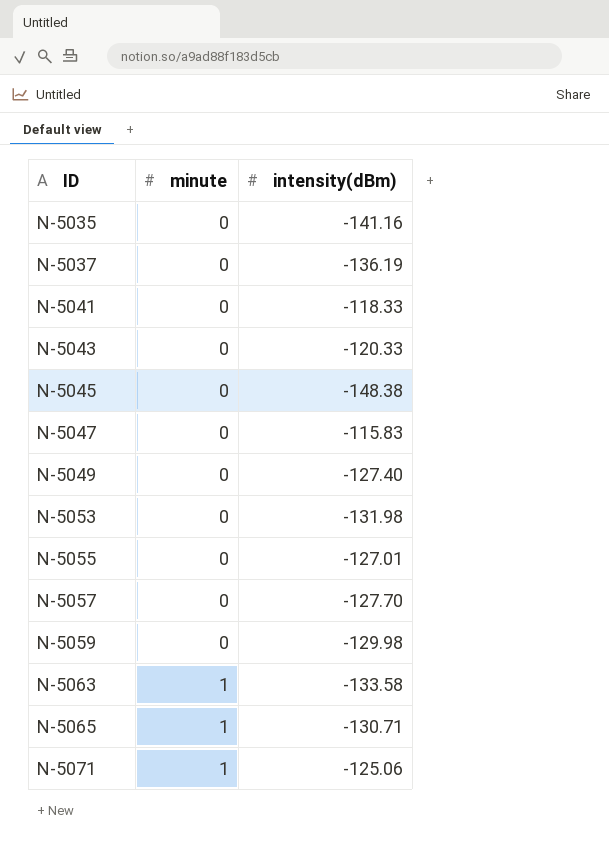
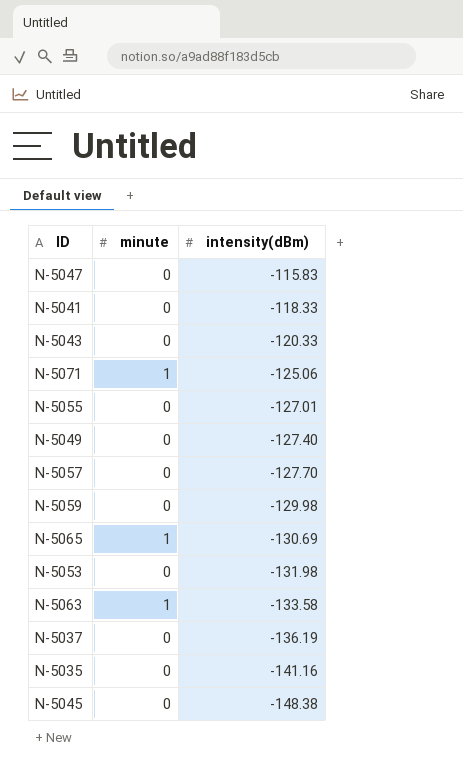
row order: ID ascending -> intensity(dBm) descending
N-5065 | intensity(dBm): -130.71 -> -130.69

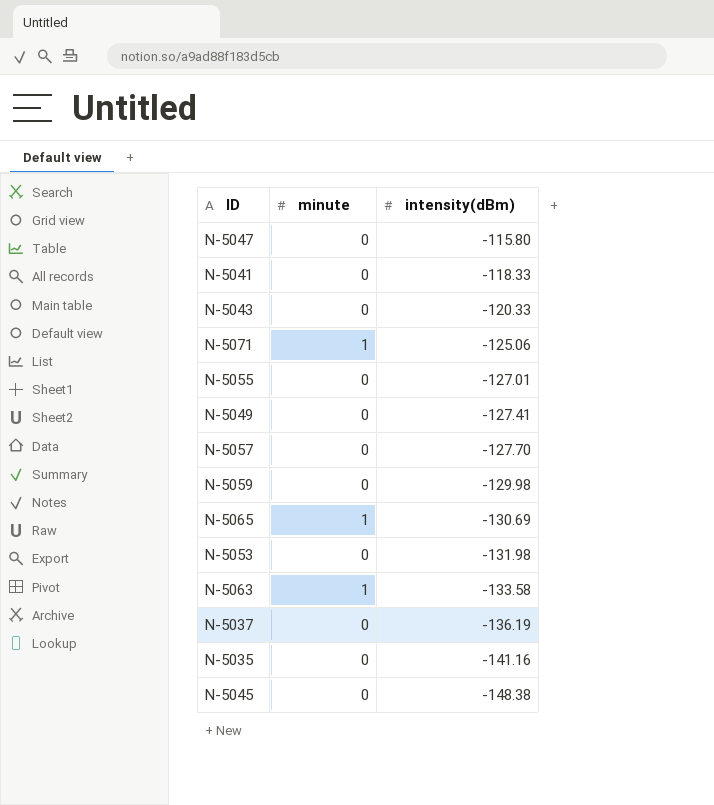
N-5047 | intensity(dBm): -115.83 -> -115.80
N-5049 | intensity(dBm): -127.40 -> -127.41

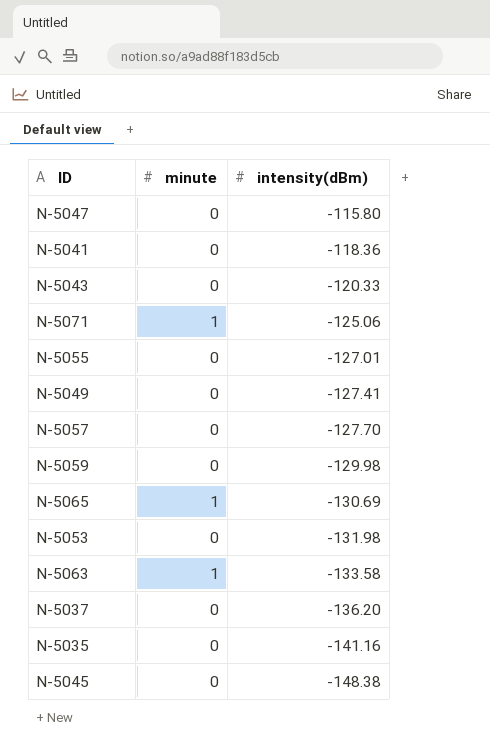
N-5041 | intensity(dBm): -118.33 -> -118.36
N-5037 | intensity(dBm): -136.19 -> -136.20

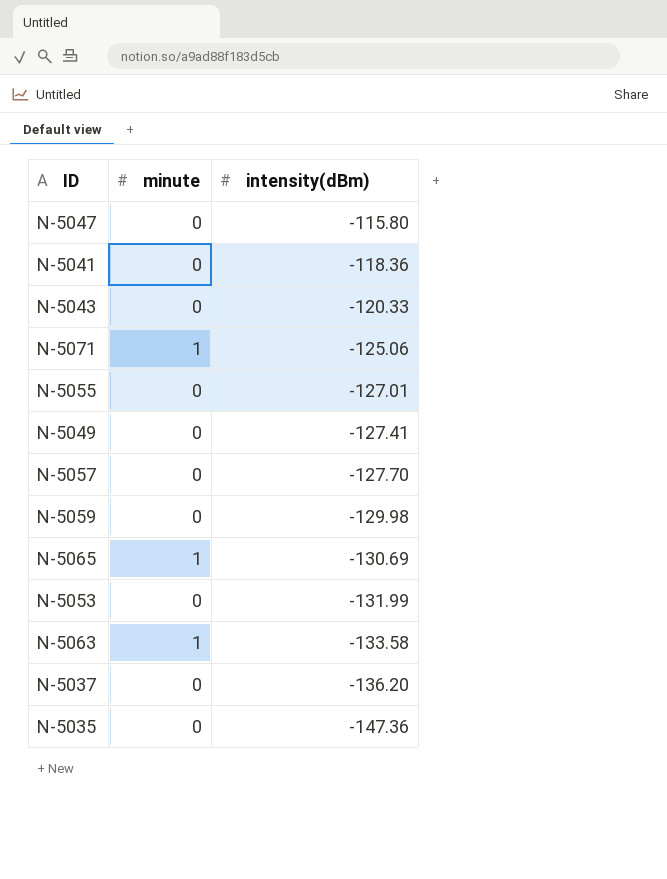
row N-5045: 0 | -148.38 -> none
N-5053 | intensity(dBm): -131.98 -> -131.99
N-5035 | intensity(dBm): -141.16 -> -147.36

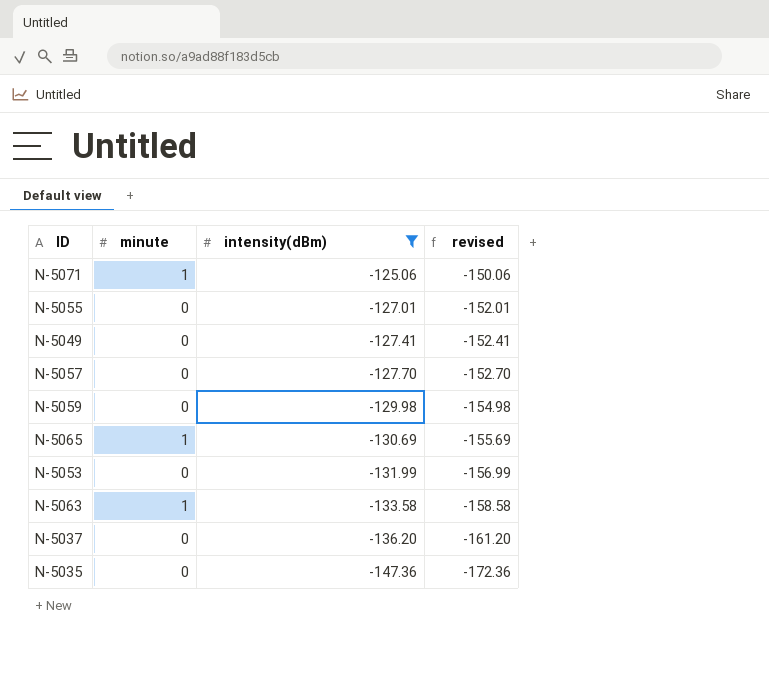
filter: none -> intensity(dBm) <= -125.06
column revised | formula: none -> [intensity(dBm)] - 25

